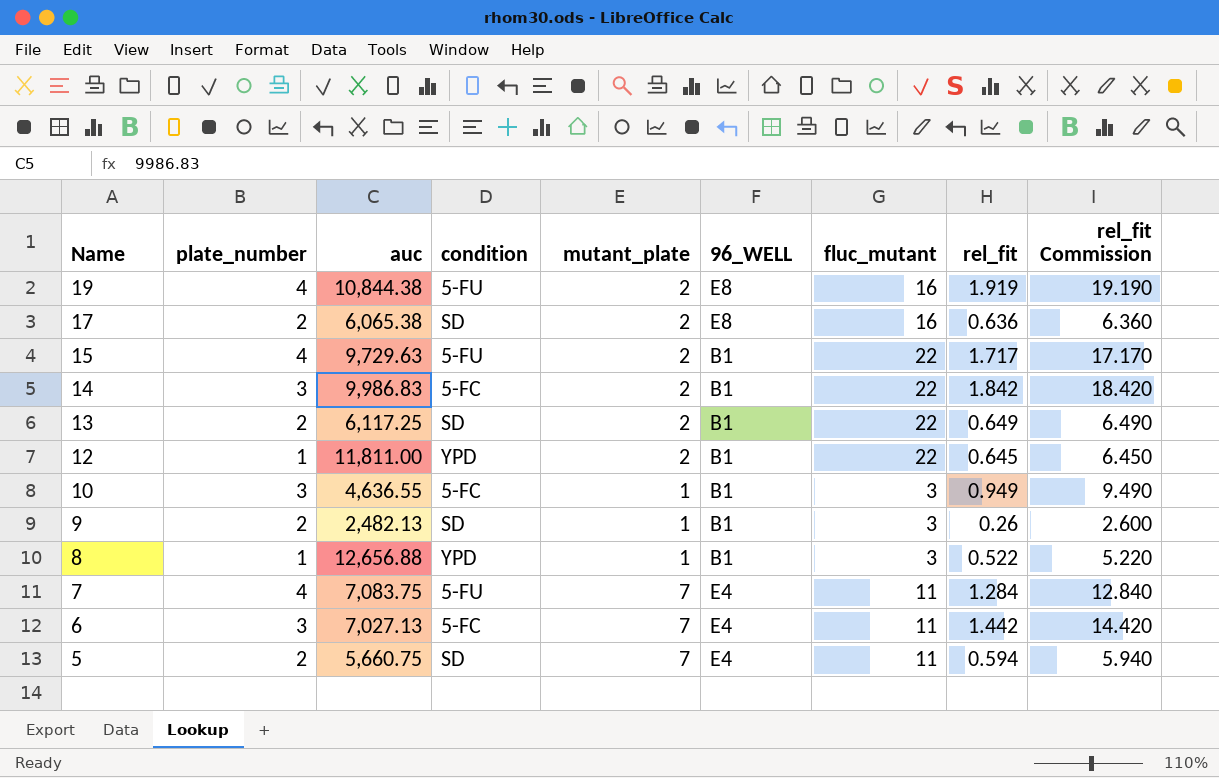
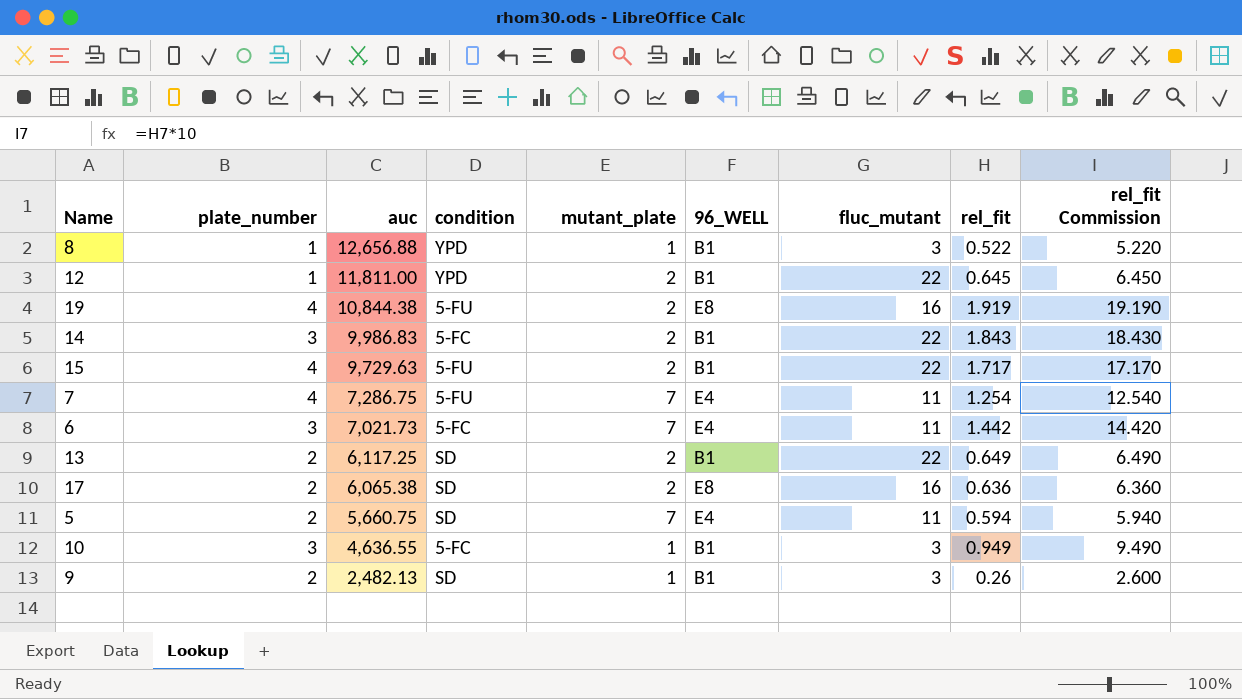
row order: Name descending -> auc descending
14 | rel_fit: 1.842 -> 1.843
14 | rel_fit Commission: 18.420 -> 18.430
7 | auc: 7,083.75 -> 7,286.75
7 | rel_fit: 1.284 -> 1.254
7 | rel_fit Commission: 12.840 -> 12.540
6 | auc: 7,027.13 -> 7,021.73

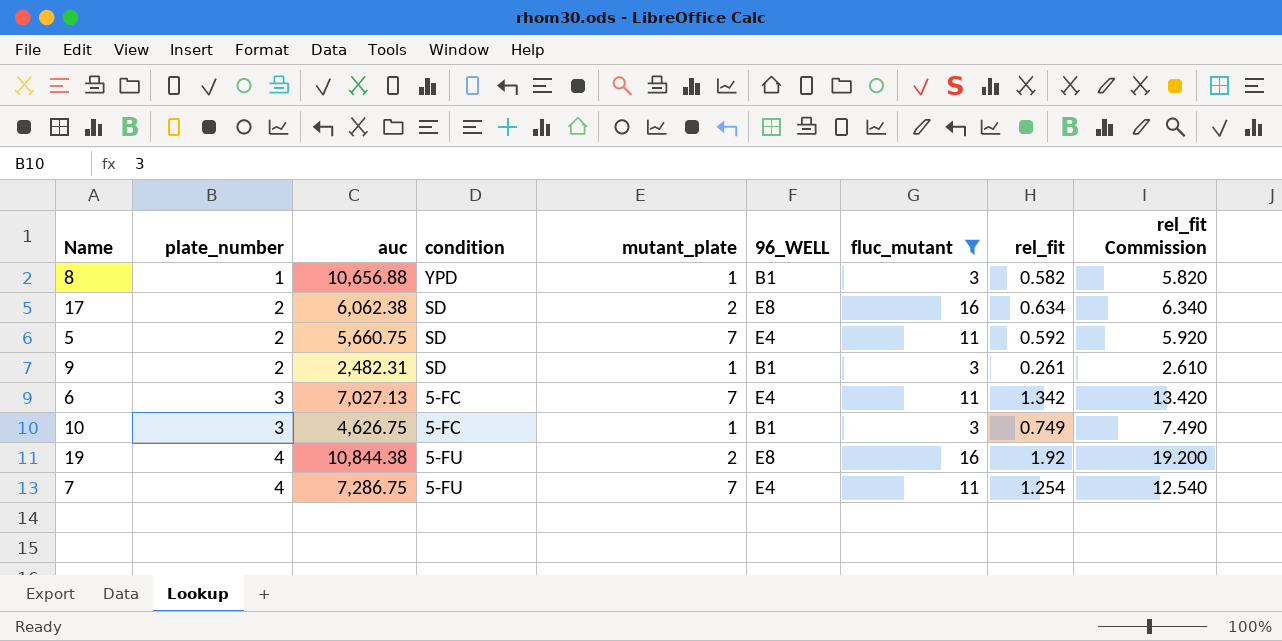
filter: none -> fluc_mutant != 22
row order: auc descending -> plate_number ascending
8 | auc: 12,656.88 -> 10,656.88
8 | rel_fit: 0.522 -> 0.582
8 | rel_fit Commission: 5.220 -> 5.820
17 | auc: 6,065.38 -> 6,062.38
17 | rel_fit: 0.636 -> 0.634
17 | rel_fit Commission: 6.360 -> 6.340
5 | rel_fit: 0.594 -> 0.592
5 | rel_fit Commission: 5.940 -> 5.920
9 | auc: 2,482.13 -> 2,482.31
9 | rel_fit: 0.26 -> 0.261
9 | rel_fit Commission: 2.600 -> 2.610
6 | auc: 7,021.73 -> 7,027.13
6 | rel_fit: 1.442 -> 1.342
6 | rel_fit Commission: 14.420 -> 13.420
10 | auc: 4,636.55 -> 4,626.75
10 | rel_fit: 0.949 -> 0.749
10 | rel_fit Commission: 9.490 -> 7.490
19 | rel_fit: 1.919 -> 1.92
19 | rel_fit Commission: 19.190 -> 19.200

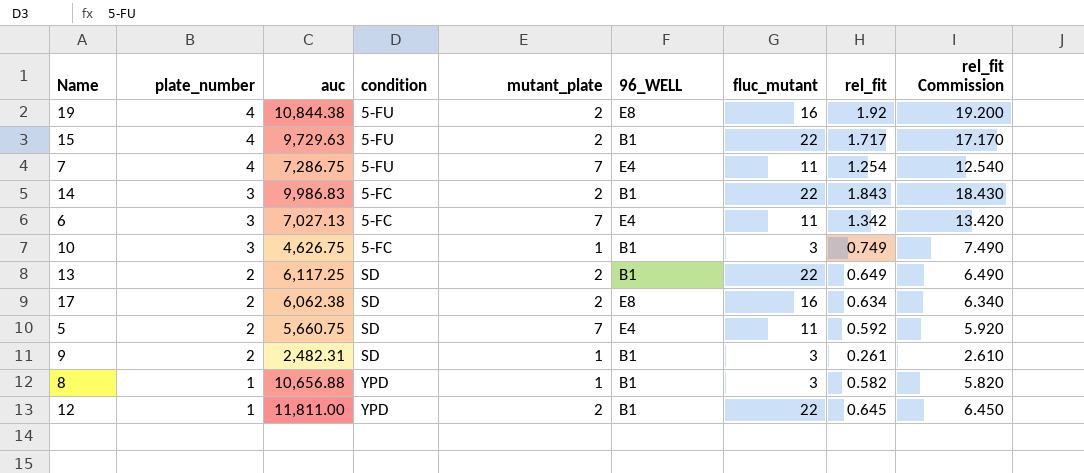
filter: fluc_mutant != 22 -> none
row order: plate_number ascending -> plate_number descending

